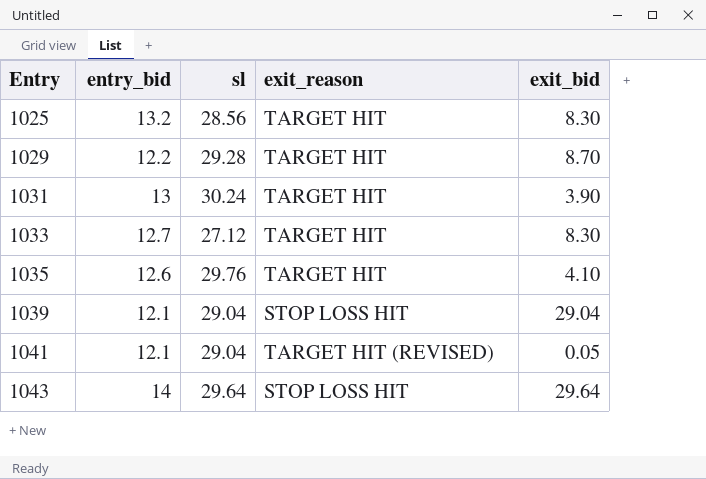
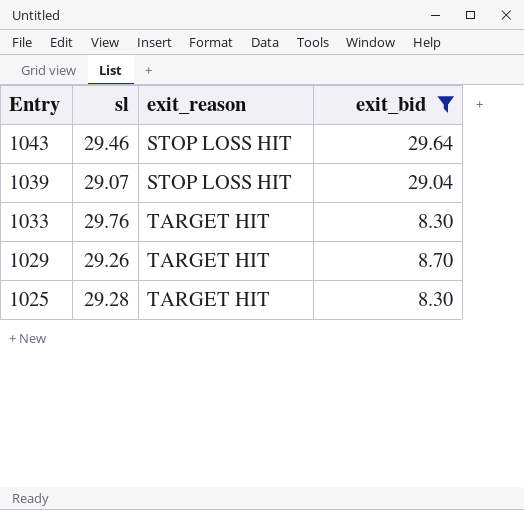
filter: none -> exit_bid >= 8.30
row order: Entry ascending -> Entry descending
column entry_bid | position: 2 -> none
1043 | sl: 29.64 -> 29.46
1039 | sl: 29.04 -> 29.07
1033 | sl: 27.12 -> 29.76
1029 | sl: 29.28 -> 29.26
1025 | sl: 28.56 -> 29.28

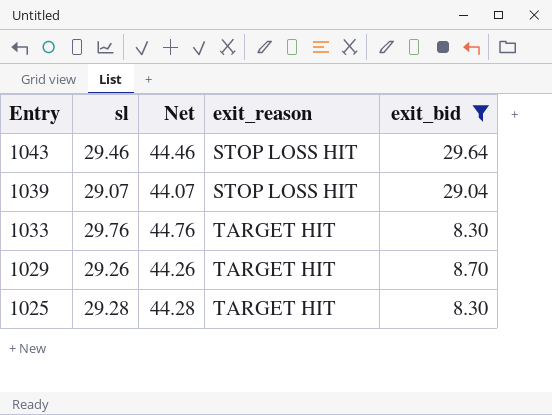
column Net | formula: none -> [sl] + 15

